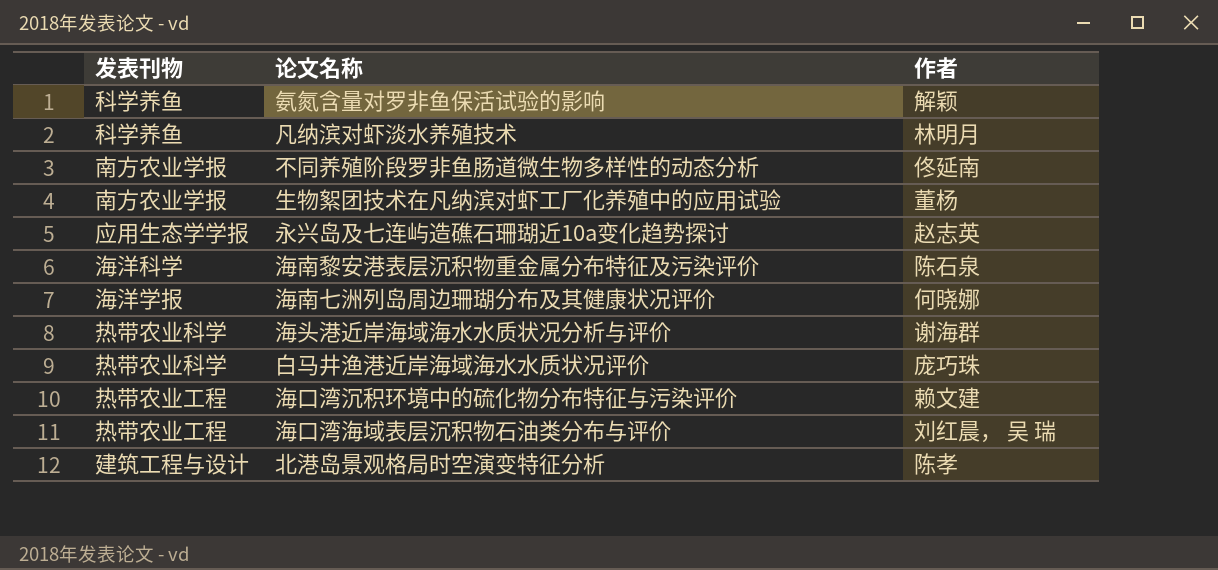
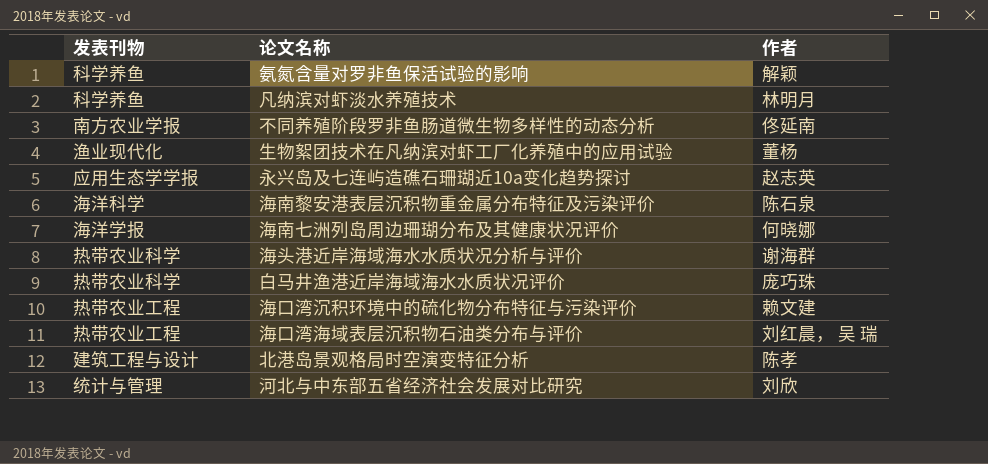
生物絮团技术在凡纳滨对虾工厂化养殖中的应用试验 | 发表刊物: 南方农业学报 -> 渔业现代化
row 河北与中东部五省经济社会发展对比研究: none -> 统计与管理 | 刘欣

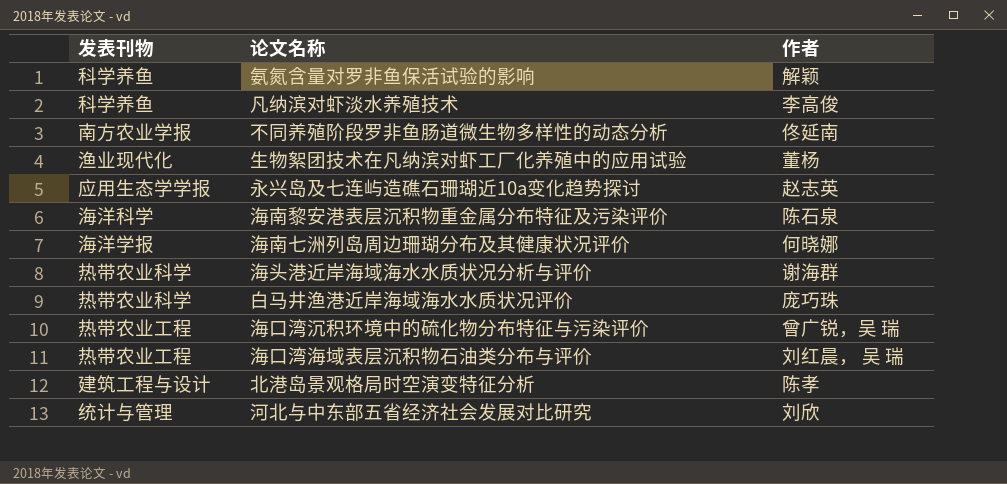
凡纳滨对虾淡水养殖技术 | 作者: 林明月 -> 李高俊
海口湾沉积环境中的硫化物分布特征与污染评价 | 作者: 赖文建 -> 曾广锐，吴 瑞

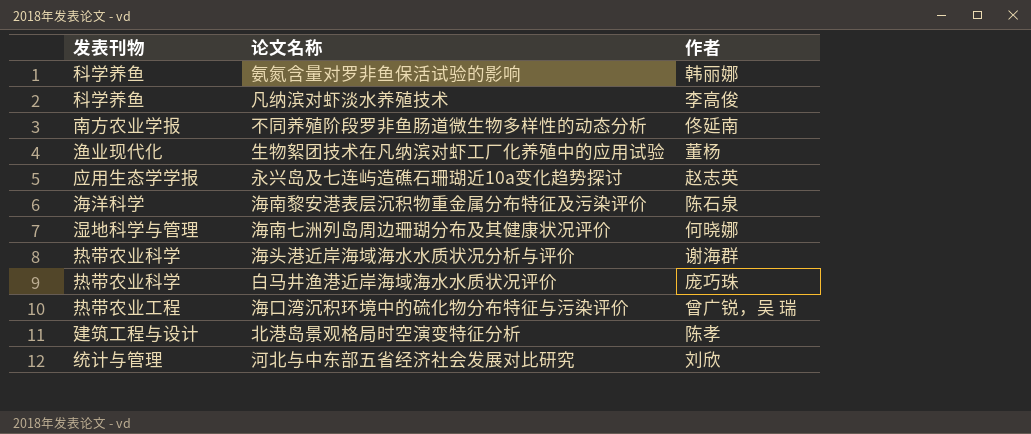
row 海口湾海域表层沉积物石油类分布与评价: 热带农业工程 | 刘红晨， 吴 瑞 -> none
氨氮含量对罗非鱼保活试验的影响 | 作者: 解颖 -> 韩丽娜
海南七洲列岛周边珊瑚分布及其健康状况评价 | 发表刊物: 海洋学报 -> 湿地科学与管理

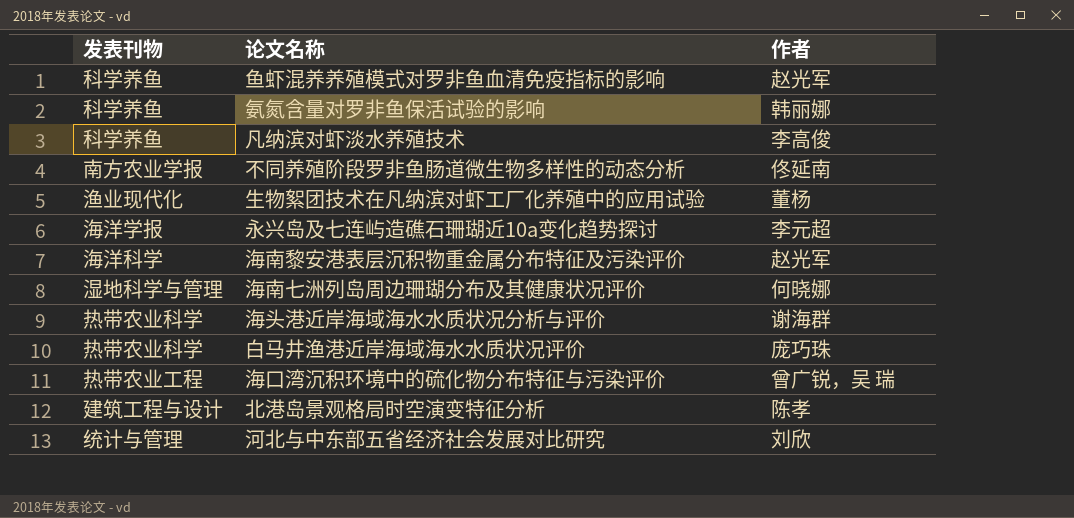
row 鱼虾混养养殖模式对罗非鱼血清免疫指标的影响: none -> 科学养鱼 | 赵光军
永兴岛及七连屿造礁石珊瑚近10a变化趋势探讨 | 发表刊物: 应用生态学学报 -> 海洋学报
永兴岛及七连屿造礁石珊瑚近10a变化趋势探讨 | 作者: 赵志英 -> 李元超
海南黎安港表层沉积物重金属分布特征及污染评价 | 作者: 陈石泉 -> 赵光军

